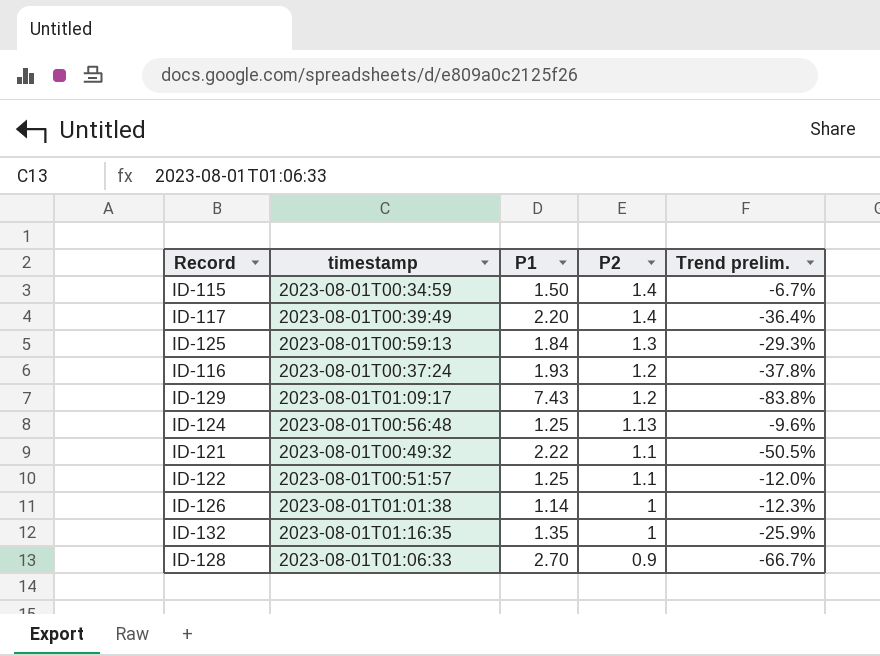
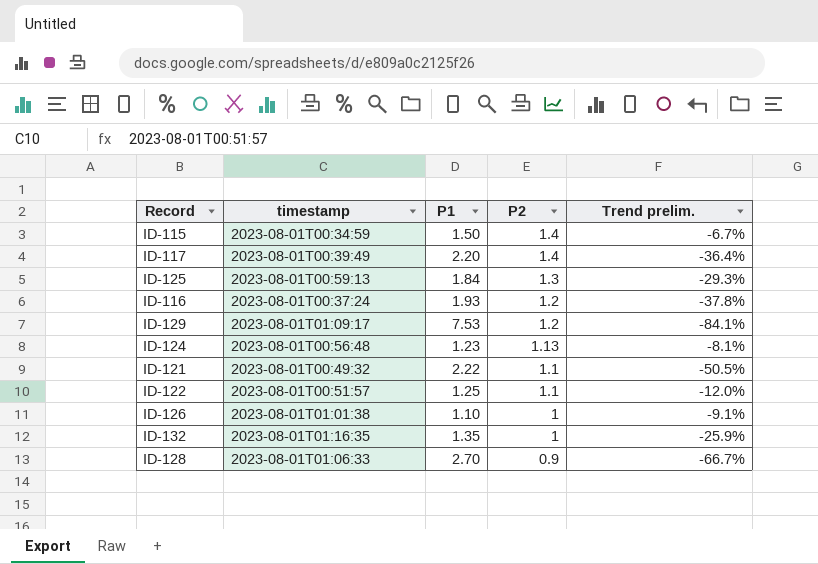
ID-129 | P1: 7.43 -> 7.53
ID-129 | Trend prelim.: -83.8% -> -84.1%
ID-124 | P1: 1.25 -> 1.23
ID-124 | Trend prelim.: -9.6% -> -8.1%
ID-126 | P1: 1.14 -> 1.10
ID-126 | Trend prelim.: -12.3% -> -9.1%

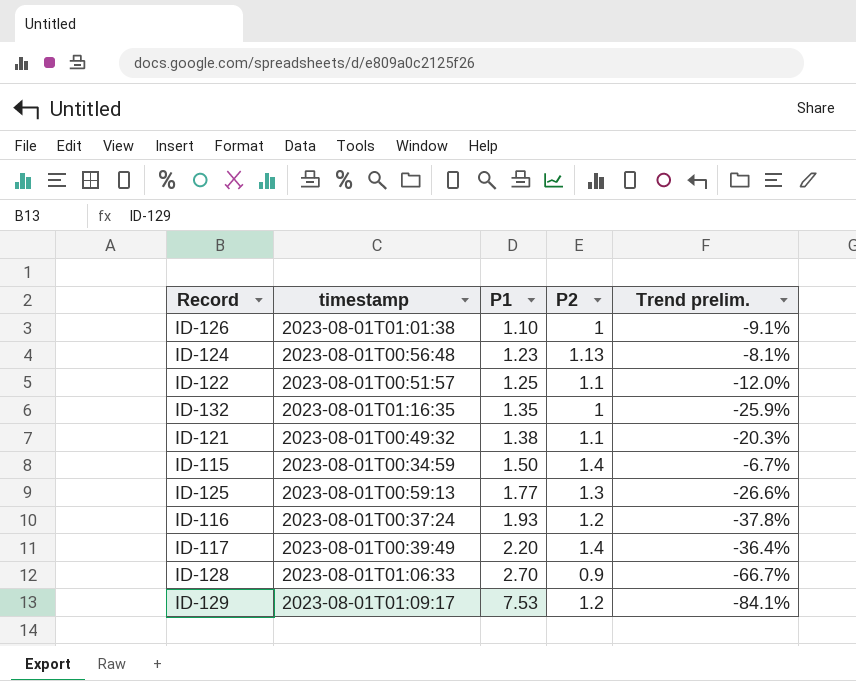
row order: P2 descending -> P1 ascending
ID-121 | P1: 2.22 -> 1.38
ID-121 | Trend prelim.: -50.5% -> -20.3%
ID-125 | P1: 1.84 -> 1.77
ID-125 | Trend prelim.: -29.3% -> -26.6%

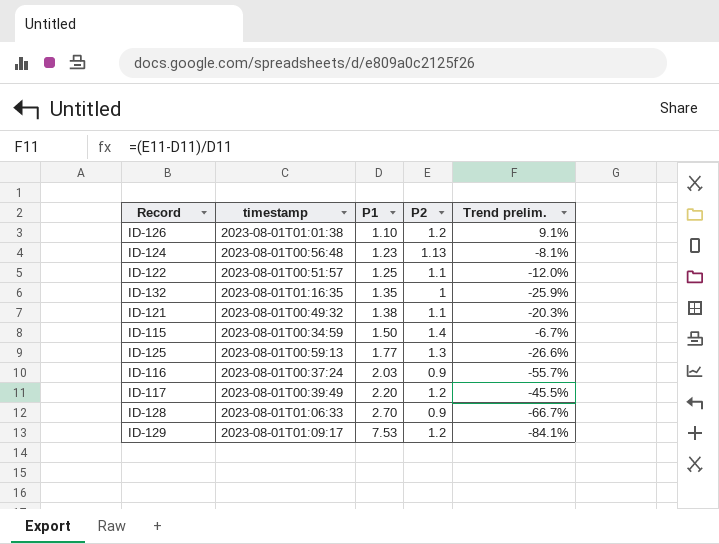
ID-126 | P2: 1 -> 1.2
ID-126 | Trend prelim.: -9.1% -> 9.1%
ID-116 | P1: 1.93 -> 2.03
ID-116 | P2: 1.2 -> 0.9
ID-116 | Trend prelim.: -37.8% -> -55.7%
ID-117 | P2: 1.4 -> 1.2
ID-117 | Trend prelim.: -36.4% -> -45.5%

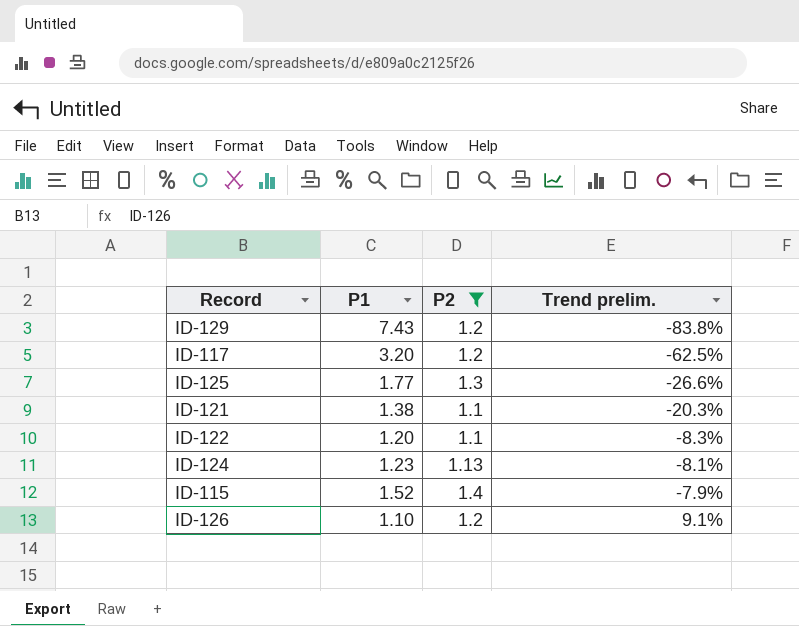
filter: none -> P2 >= 1.1
row order: P1 ascending -> Trend prelim. ascending
column timestamp | position: 2 -> none
ID-129 | P1: 7.53 -> 7.43
ID-129 | Trend prelim.: -84.1% -> -83.8%
ID-117 | P1: 2.20 -> 3.20
ID-117 | Trend prelim.: -45.5% -> -62.5%
ID-122 | P1: 1.25 -> 1.20
ID-122 | Trend prelim.: -12.0% -> -8.3%
ID-115 | P1: 1.50 -> 1.52
ID-115 | Trend prelim.: -6.7% -> -7.9%

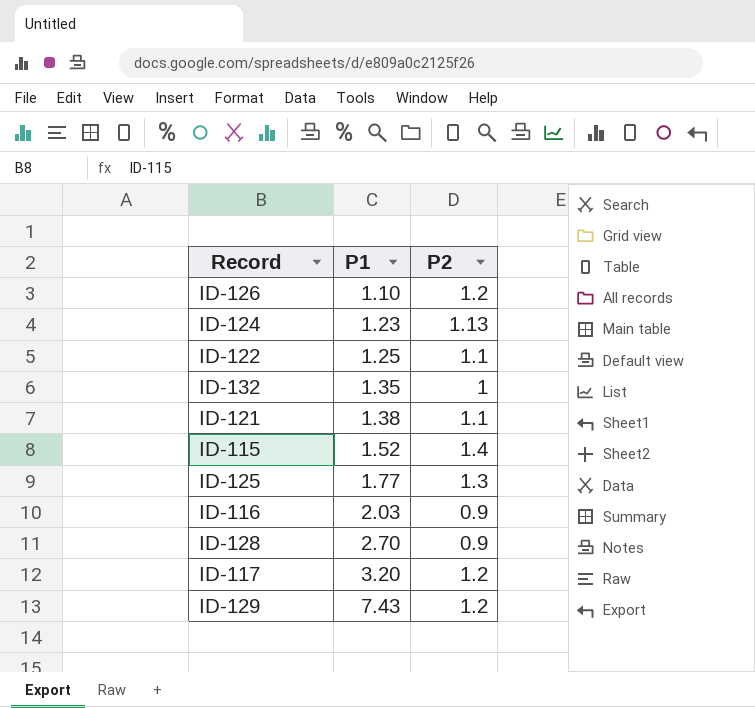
filter: P2 >= 1.1 -> none
row order: Trend prelim. ascending -> P1 ascending
column Trend prelim. | formula: ([P2] - [P1]) / [P1] -> none
ID-122 | P1: 1.20 -> 1.25

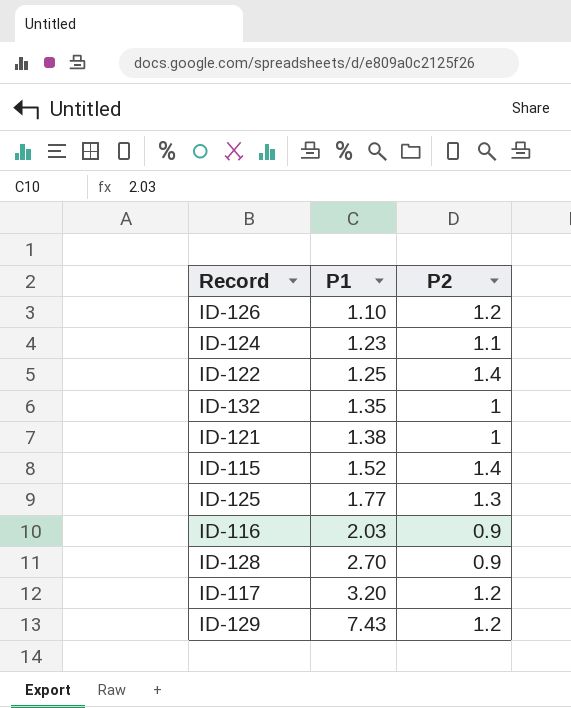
ID-124 | P2: 1.13 -> 1.1
ID-122 | P2: 1.1 -> 1.4
ID-121 | P2: 1.1 -> 1

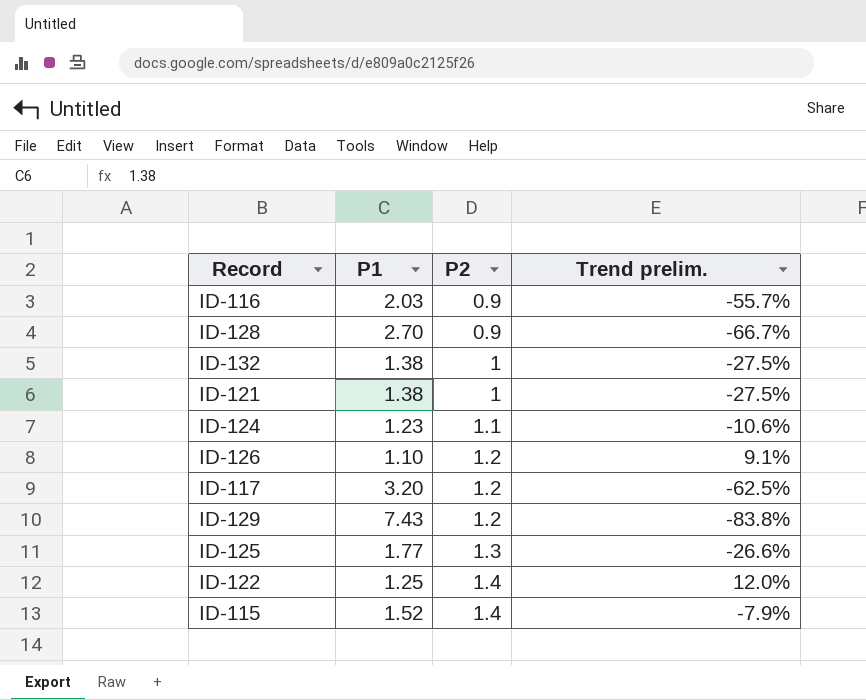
row order: P1 ascending -> P2 ascending
column Trend prelim. | formula: none -> ([P2] - [P1]) / [P1]
ID-132 | P1: 1.35 -> 1.38

